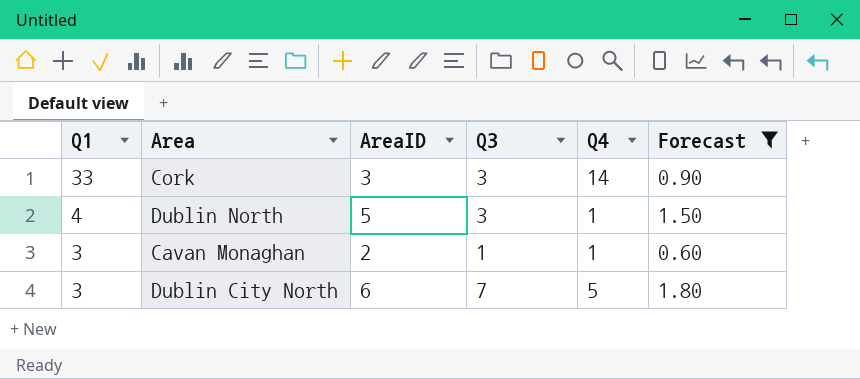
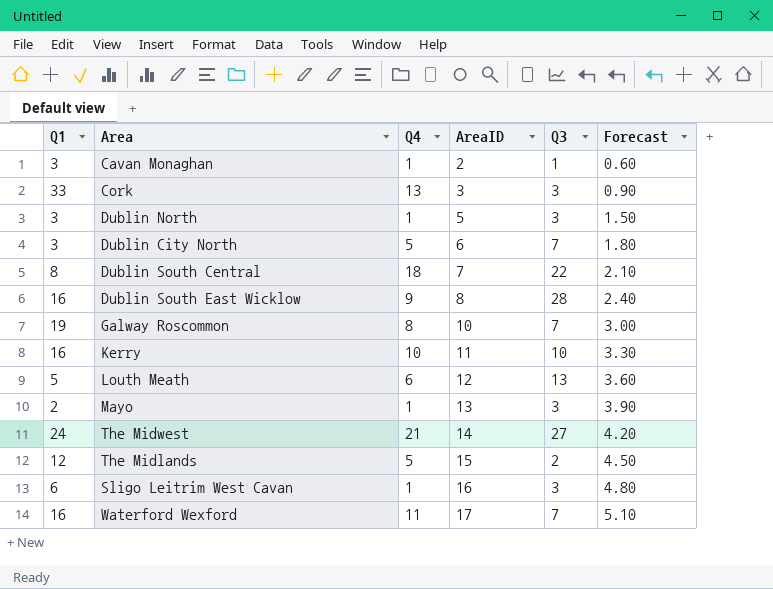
filter: Forecast <= 1.80 -> none
row order: Q1 descending -> AreaID ascending
column Q4 | position: 5 -> 3
Cork | Q4: 14 -> 13
Dublin North | Q1: 4 -> 3

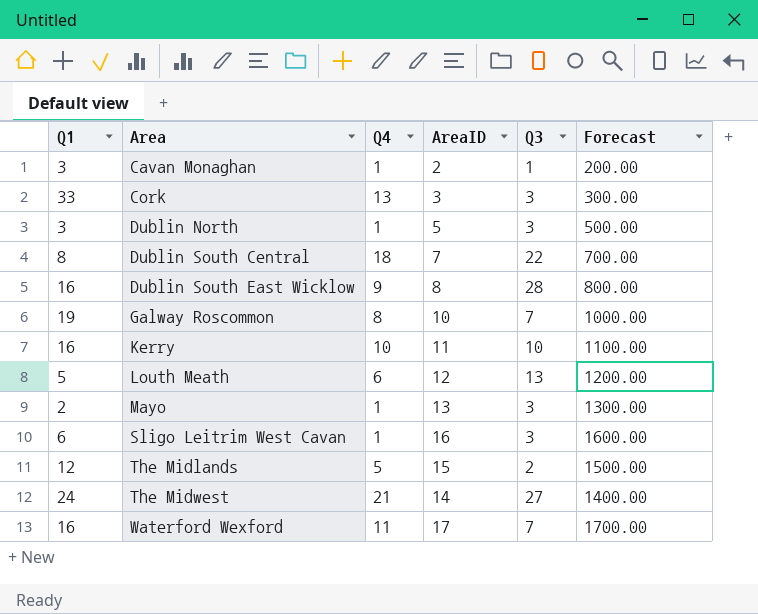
row order: AreaID ascending -> Area ascending
column Forecast | formula: [AreaID] * 0.3 -> [AreaID] * 100
row Dublin City North: 3 | 5 | 6 | 7 | 1.80 -> none

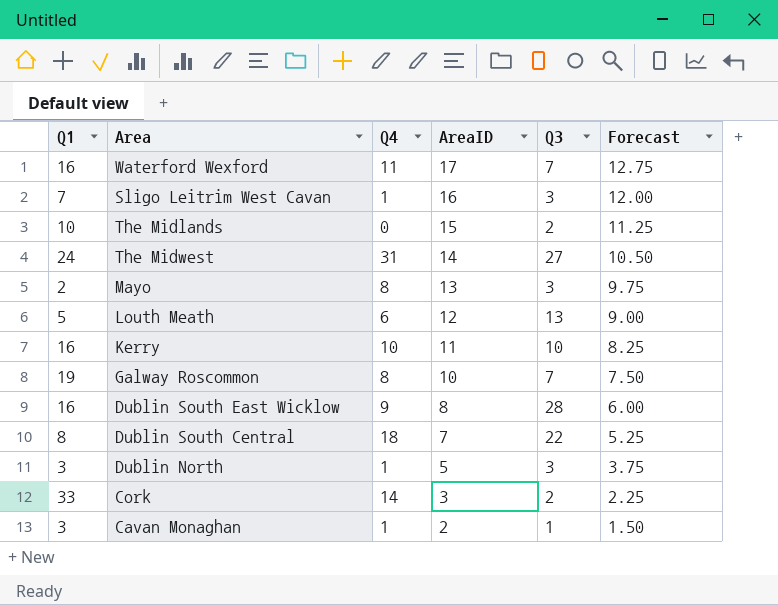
row order: Area ascending -> AreaID descending
column Forecast | formula: [AreaID] * 100 -> [AreaID] * 0.75
Sligo Leitrim West Cavan | Q1: 6 -> 7
The Midlands | Q1: 12 -> 10
The Midlands | Q4: 5 -> 0
The Midwest | Q4: 21 -> 31
Mayo | Q4: 1 -> 8
Cork | Q4: 13 -> 14
Cork | Q3: 3 -> 2

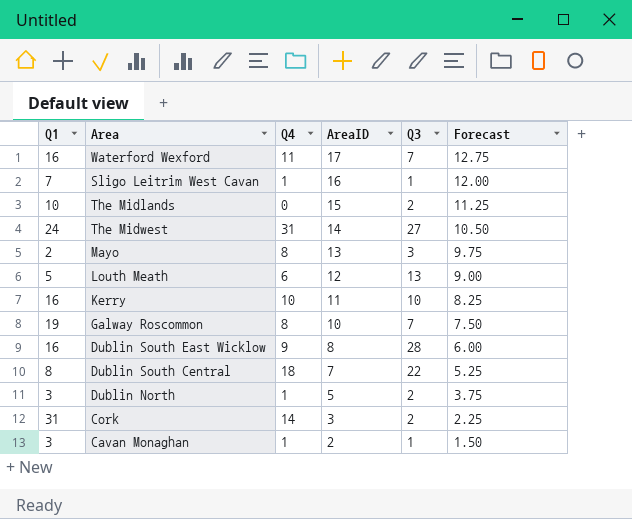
Sligo Leitrim West Cavan | Q3: 3 -> 1
Dublin North | Q3: 3 -> 2
Cork | Q1: 33 -> 31

